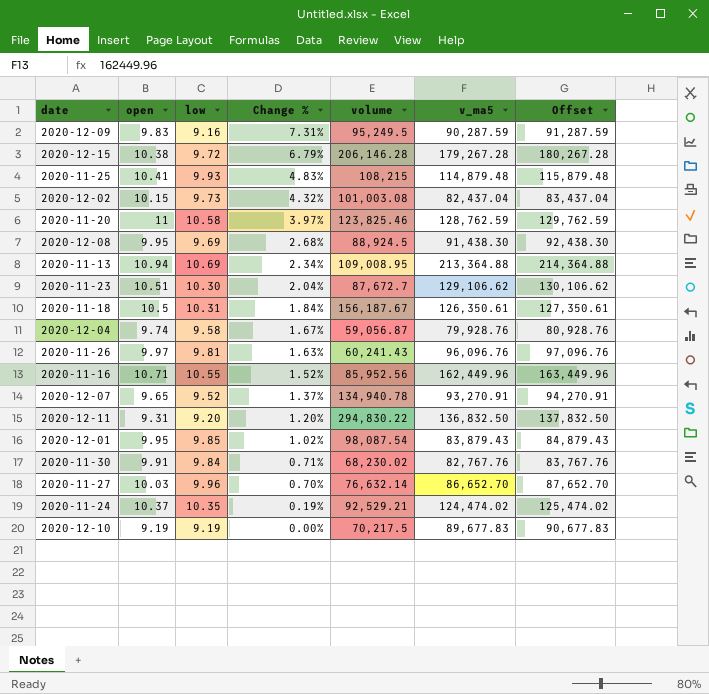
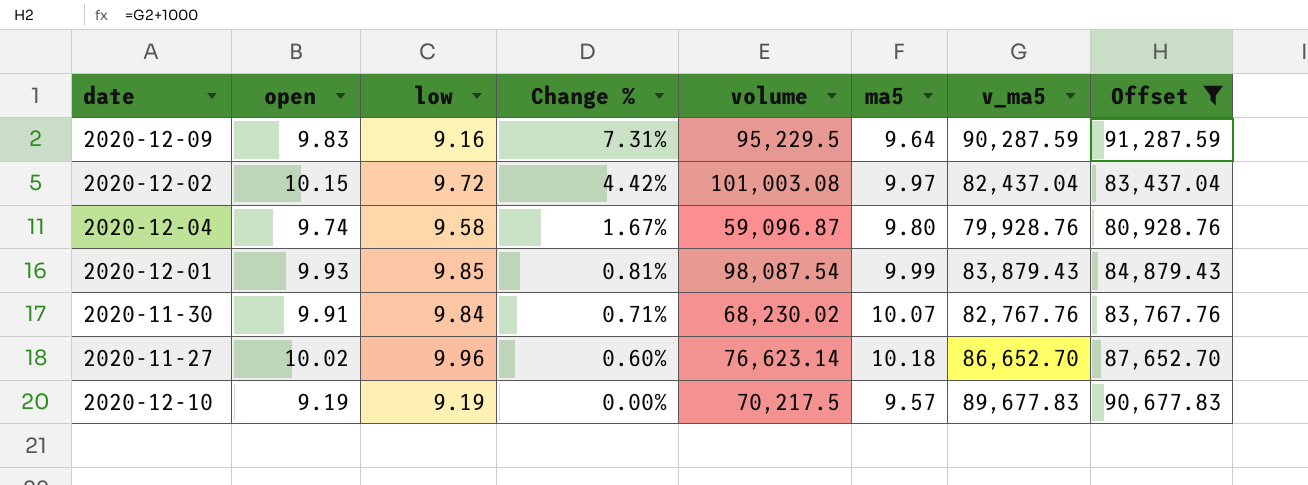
filter: none -> Offset <= 91,287.59
column ma5 | position: none -> 6
2020-12-09 | volume: 95,249.5 -> 95,229.5
2020-12-02 | low: 9.73 -> 9.72
2020-12-02 | Change %: 4.32% -> 4.42%
2020-12-04 | volume: 59,056.87 -> 59,096.87
2020-12-01 | open: 9.95 -> 9.93
2020-12-01 | Change %: 1.02% -> 0.81%
2020-11-27 | open: 10.03 -> 10.02
2020-11-27 | Change %: 0.70% -> 0.60%
2020-11-27 | volume: 76,632.14 -> 76,623.14

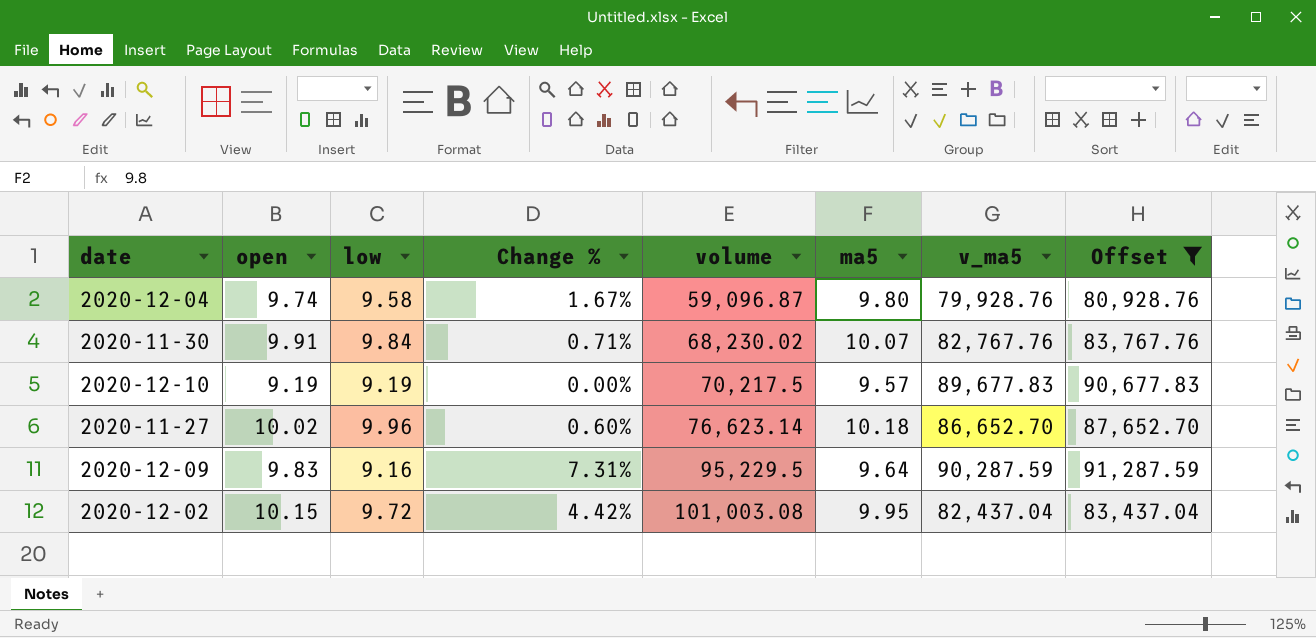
row order: Change % descending -> volume ascending
row 2020-12-01: 9.93 | 9.85 | 0.81% | 98,087.54 | 9.99 | 83,879.43 | 84,879.43 -> none
2020-12-02 | ma5: 9.97 -> 9.95

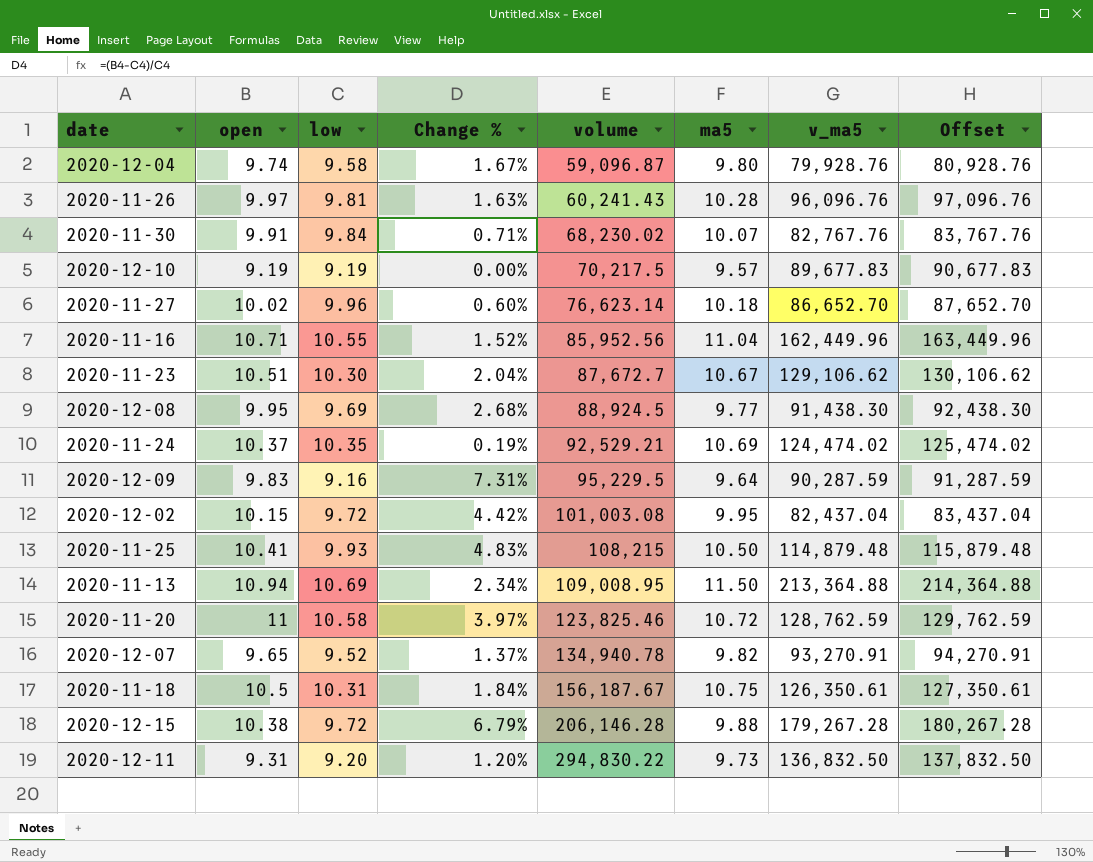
filter: Offset <= 91,287.59 -> none

